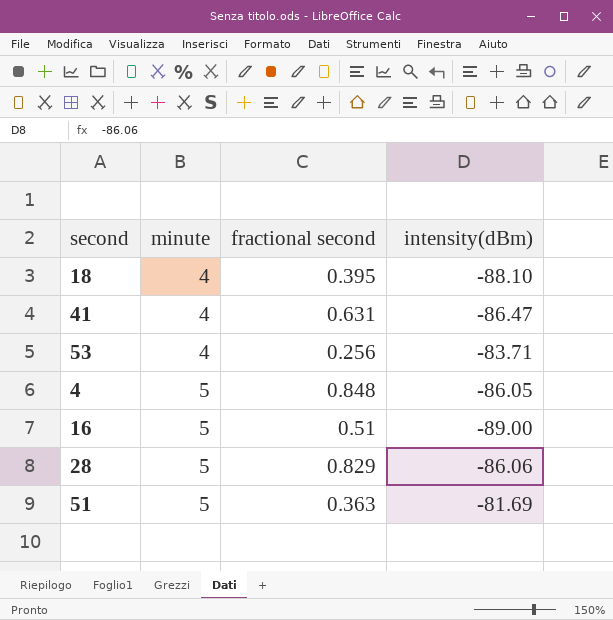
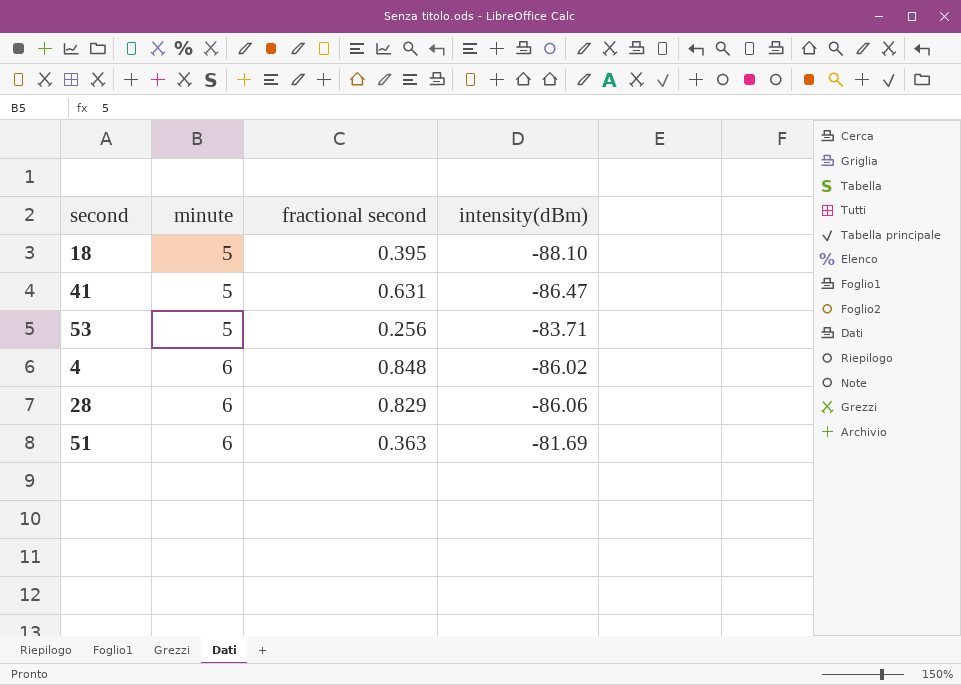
row 16: 5 | 0.51 | -89.00 -> none
18 | minute: 4 -> 5
41 | minute: 4 -> 5
53 | minute: 4 -> 5
4 | minute: 5 -> 6
4 | intensity(dBm): -86.05 -> -86.02
28 | minute: 5 -> 6
51 | minute: 5 -> 6

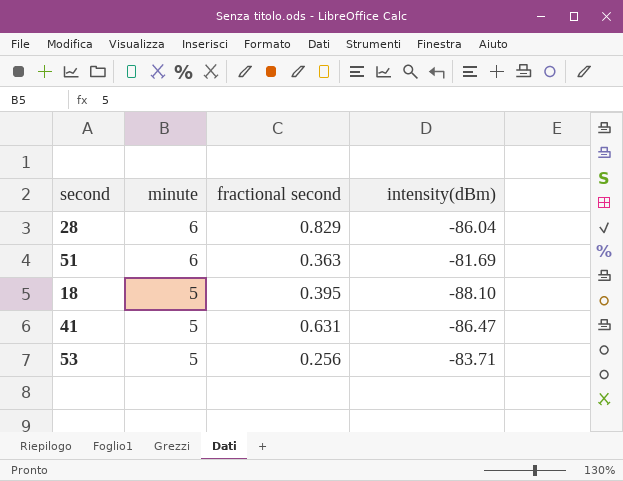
row order: minute ascending -> minute descending
row 4: 6 | 0.848 | -86.02 -> none
28 | intensity(dBm): -86.06 -> -86.04

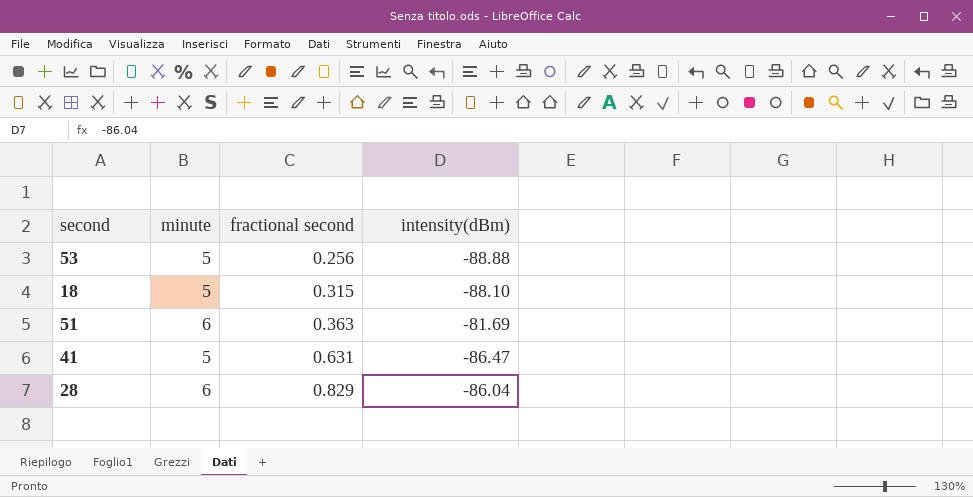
row order: minute descending -> fractional second ascending
53 | intensity(dBm): -83.71 -> -88.88
18 | fractional second: 0.395 -> 0.315

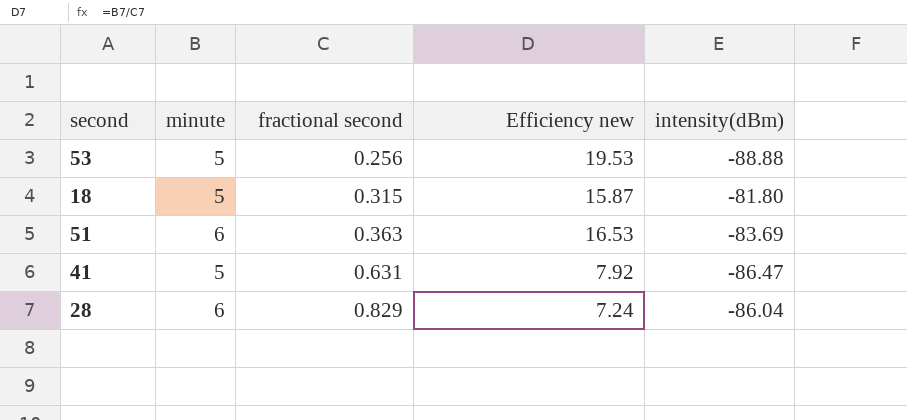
column Efficiency new | formula: none -> [minute] / [fractional second]
18 | intensity(dBm): -88.10 -> -81.80
51 | intensity(dBm): -81.69 -> -83.69

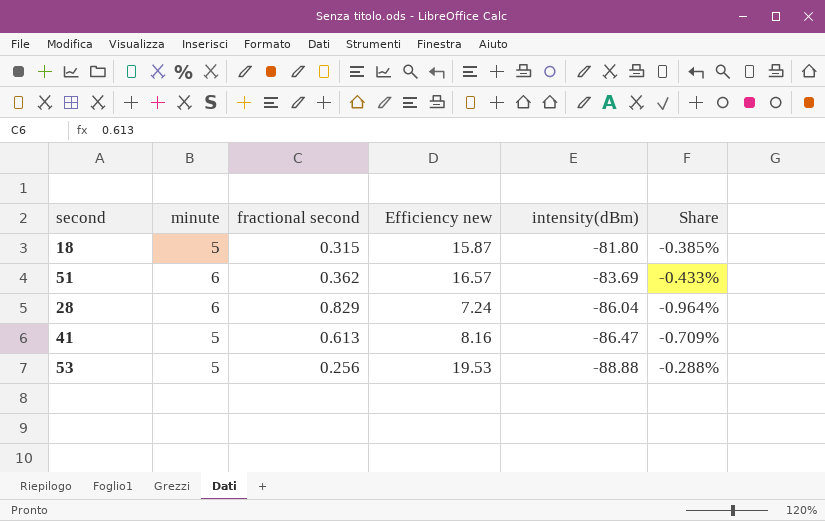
row order: fractional second ascending -> intensity(dBm) descending
column Share | formula: none -> [fractional second] / [intensity(dBm)]
51 | fractional second: 0.363 -> 0.362
51 | Efficiency new: 16.53 -> 16.57
41 | fractional second: 0.631 -> 0.613
41 | Efficiency new: 7.92 -> 8.16

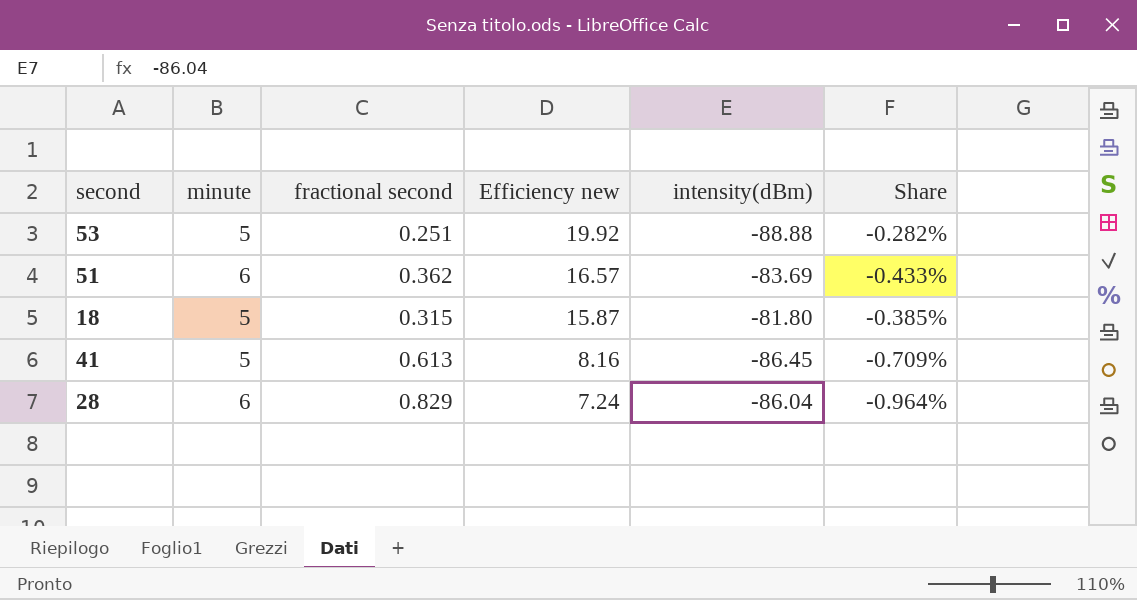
row order: intensity(dBm) descending -> Efficiency new descending
53 | fractional second: 0.256 -> 0.251
53 | Efficiency new: 19.53 -> 19.92
53 | Share: -0.288% -> -0.282%
41 | intensity(dBm): -86.47 -> -86.45

